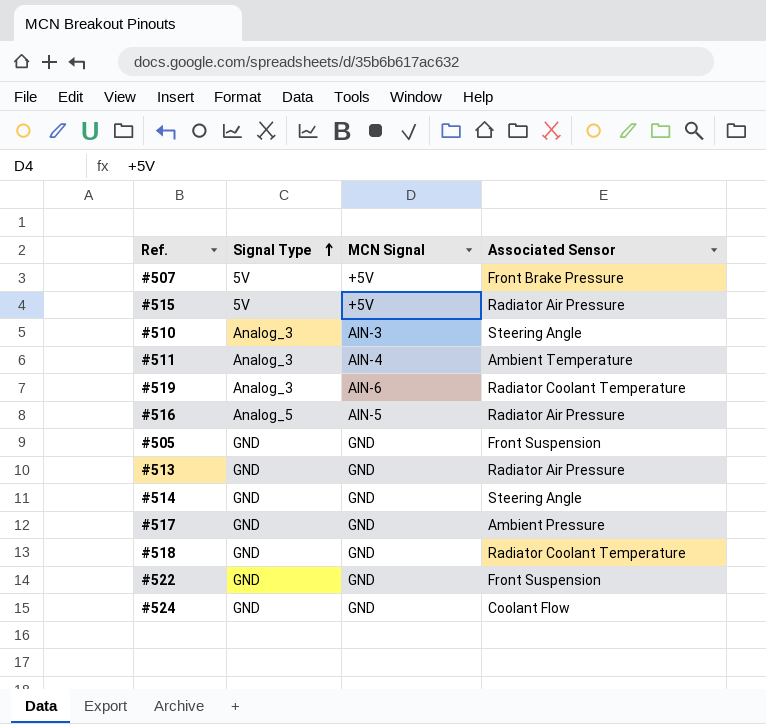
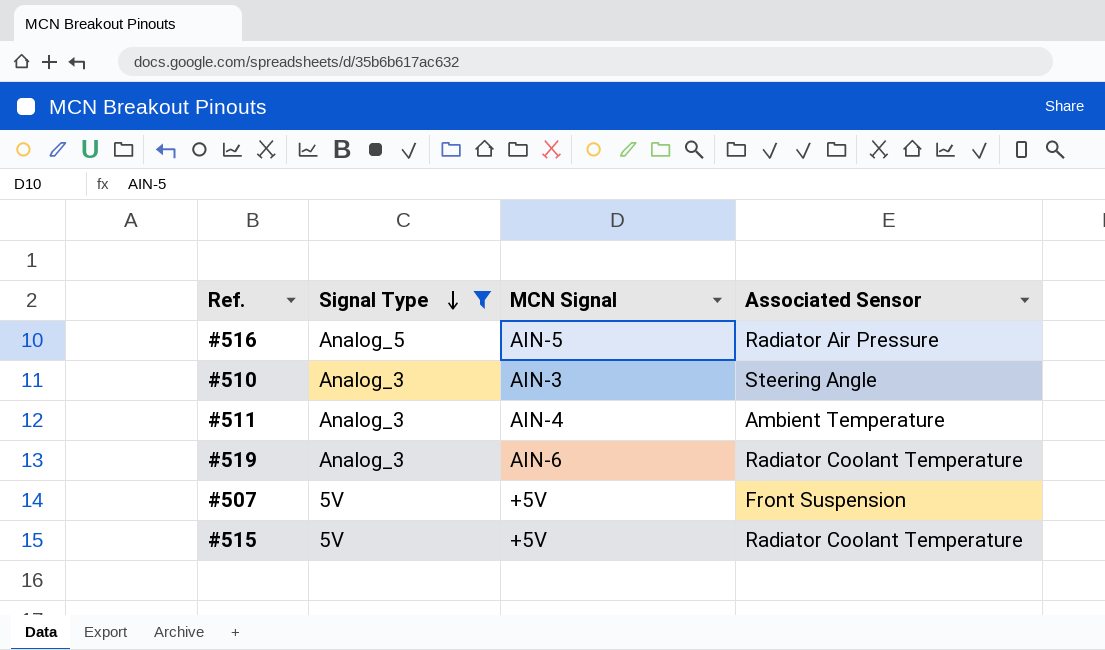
filter: none -> Signal Type != GND
row order: Signal Type ascending -> Signal Type descending
#507 | Associated Sensor: Front Brake Pressure -> Front Suspension
#515 | Associated Sensor: Radiator Air Pressure -> Radiator Coolant Temperature

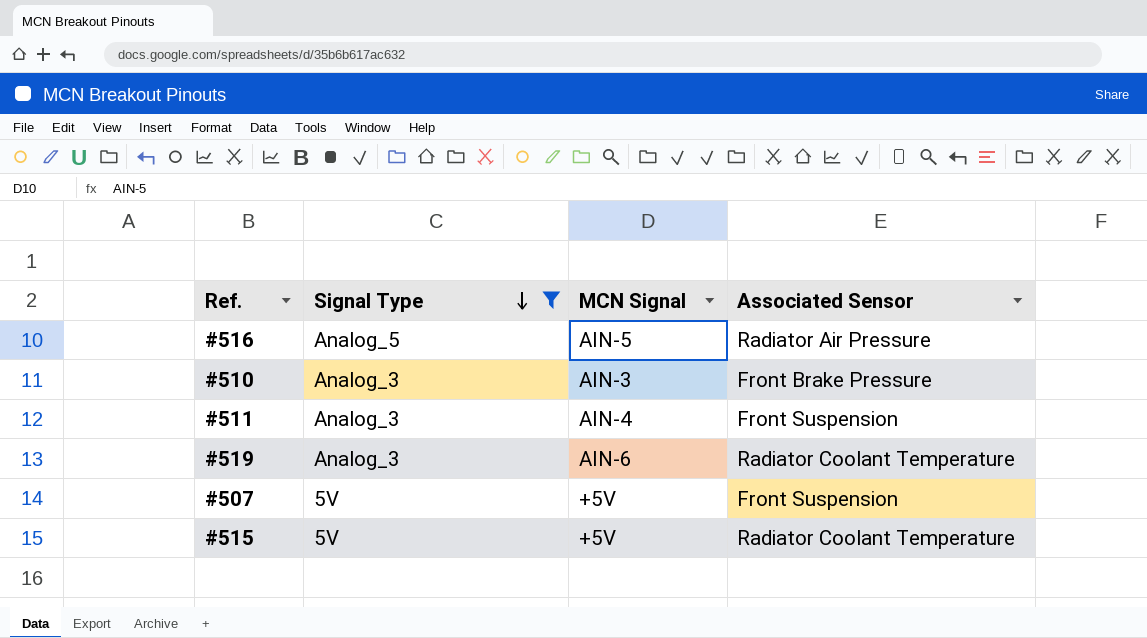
#510 | Associated Sensor: Steering Angle -> Front Brake Pressure
#511 | Associated Sensor: Ambient Temperature -> Front Suspension

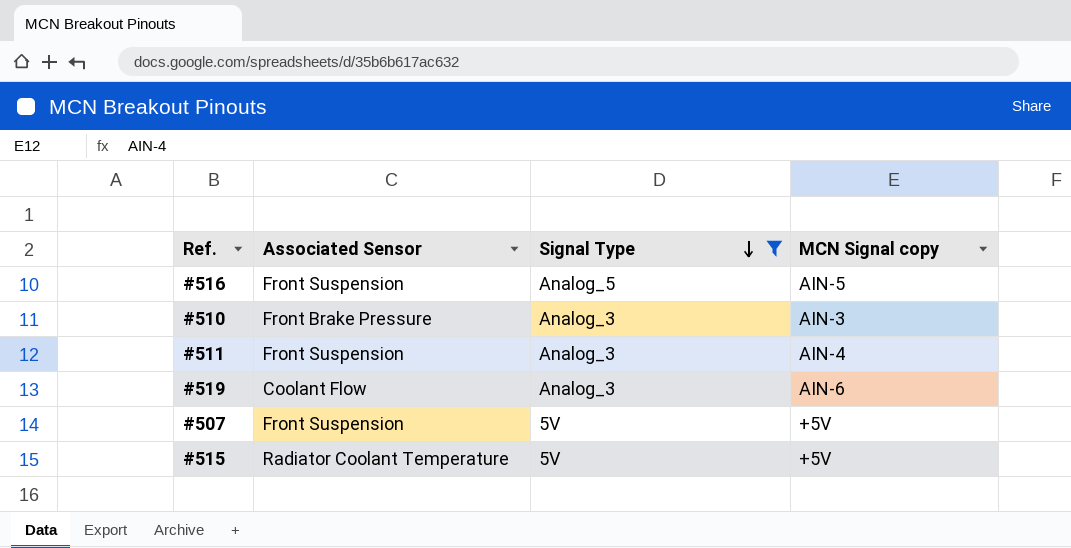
column Associated Sensor | position: 4 -> 2
column name: MCN Signal -> MCN Signal copy
#516 | Associated Sensor: Radiator Air Pressure -> Front Suspension
#519 | Associated Sensor: Radiator Coolant Temperature -> Coolant Flow

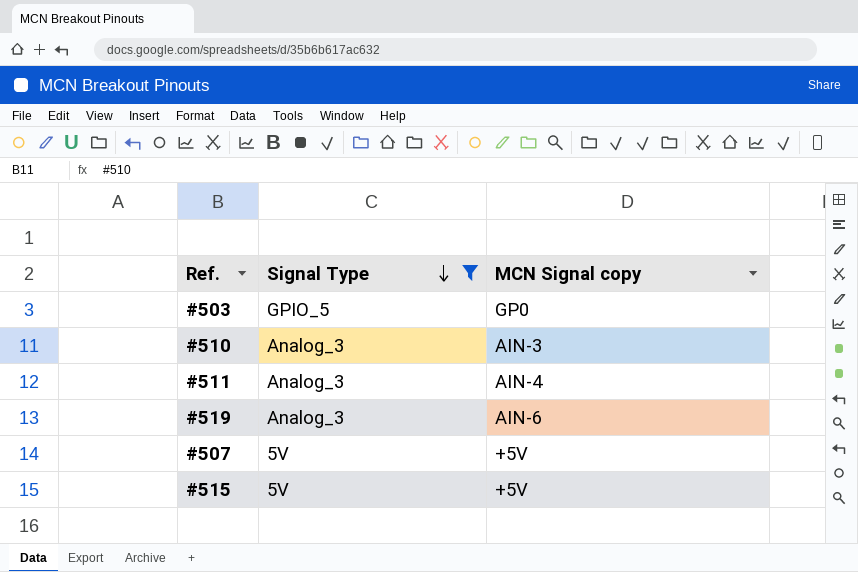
column Associated Sensor | position: 2 -> none
row #516: Front Suspension | Analog_5 | AIN-5 -> none
row #503: none -> GPIO_5 | GP0

